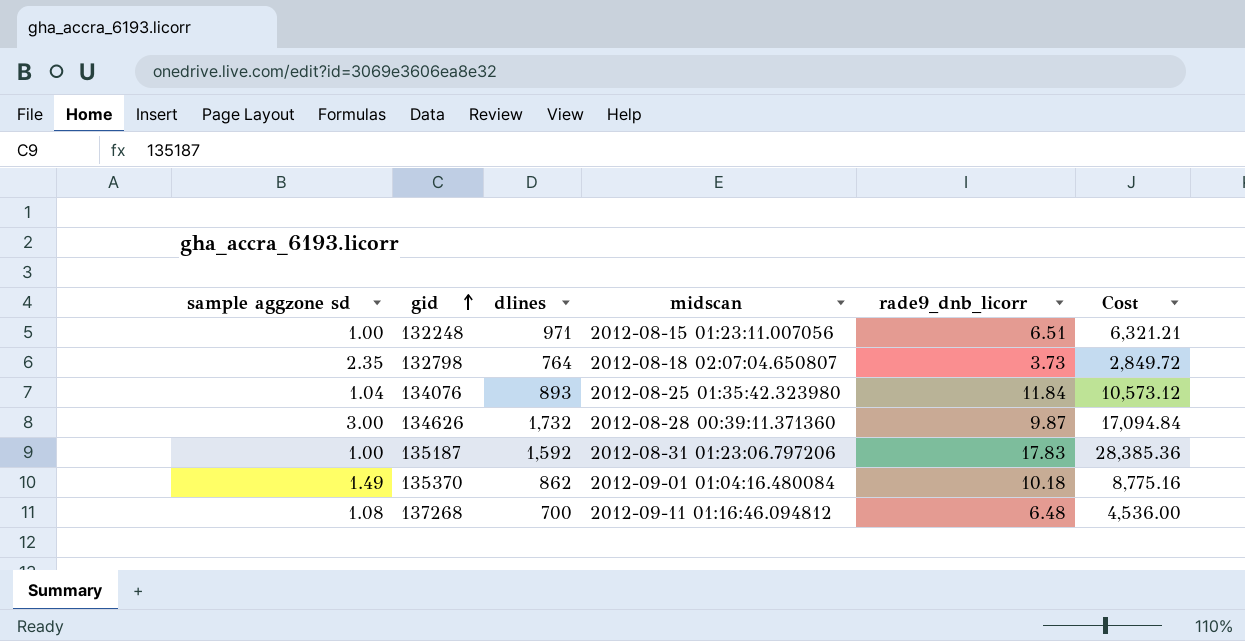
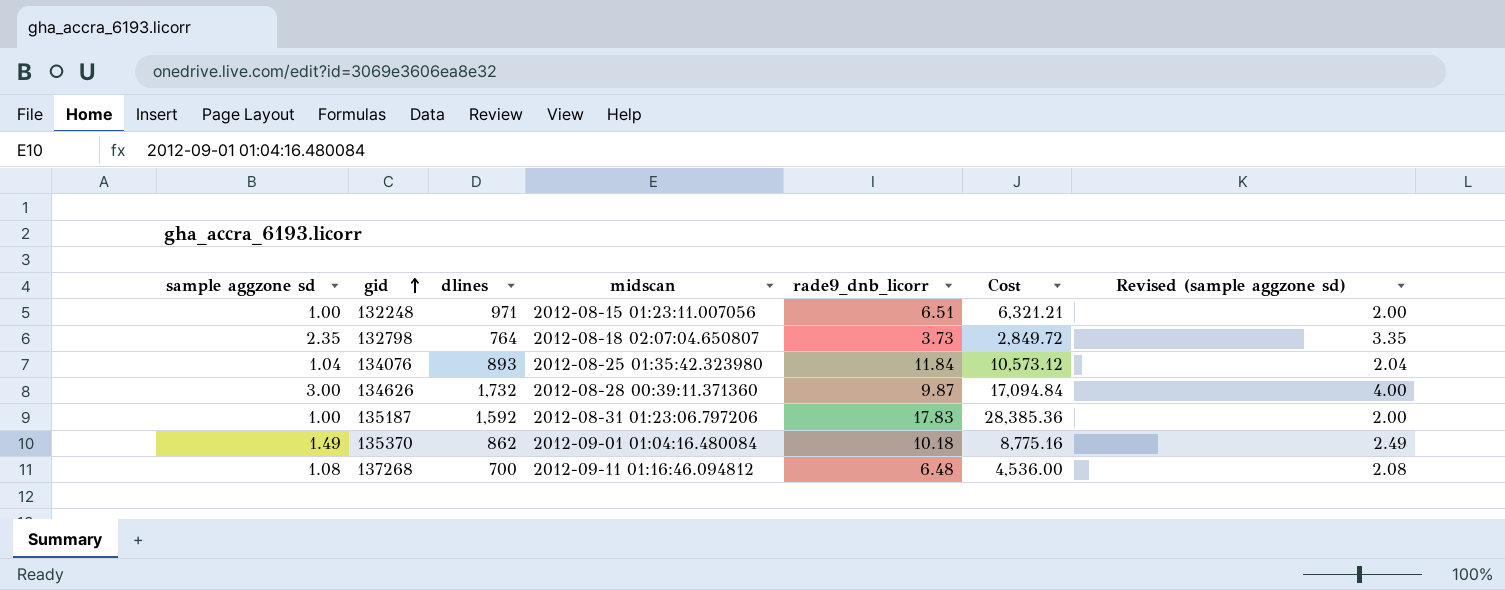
column Revised (sample aggzone sd) | formula: none -> [sample aggzone sd] + 1

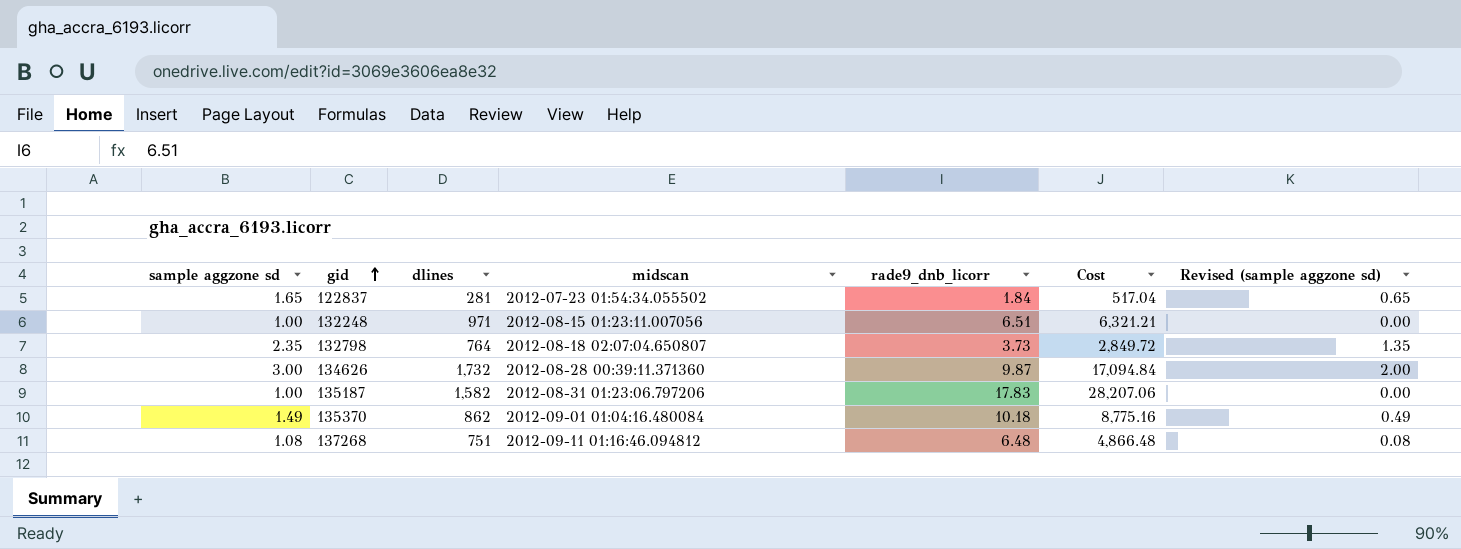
column Revised (sample aggzone sd) | formula: [sample aggzone sd] + 1 -> [sample aggzone sd] - 1
row 134076: 1.04 | 893 | 2012-08-25 01:35:42.323980 | 11.84 | 10,573.12 | 2.04 -> none
row 122837: none -> 1.65 | 281 | 2012-07-23 01:54:34.055502 | 1.84 | 517.04 | 0.65
135187 | dlines: 1,592 -> 1,582
135187 | Cost: 28,385.36 -> 28,207.06
137268 | dlines: 700 -> 751
137268 | Cost: 4,536.00 -> 4,866.48

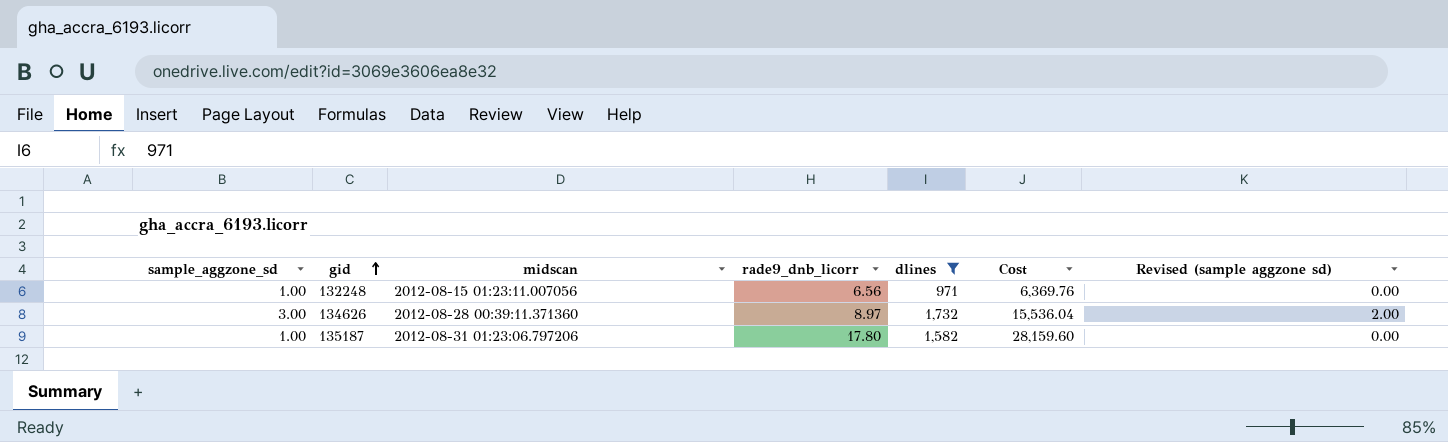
filter: none -> dlines >= 971
column name: sample aggzone sd -> sample_aggzone_sd
column dlines | position: 3 -> 5
132248 | rade9_dnb_licorr: 6.51 -> 6.56
132248 | Cost: 6,321.21 -> 6,369.76
134626 | rade9_dnb_licorr: 9.87 -> 8.97
134626 | Cost: 17,094.84 -> 15,536.04
135187 | rade9_dnb_licorr: 17.83 -> 17.80
135187 | Cost: 28,207.06 -> 28,159.60

